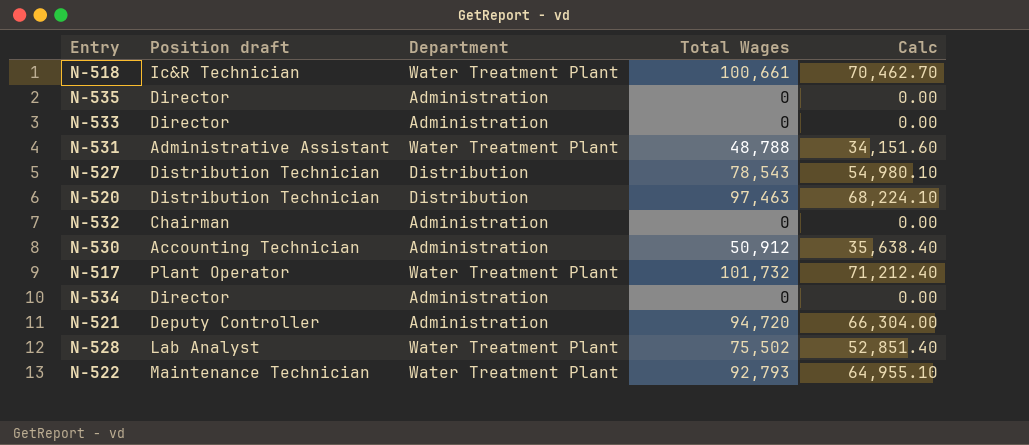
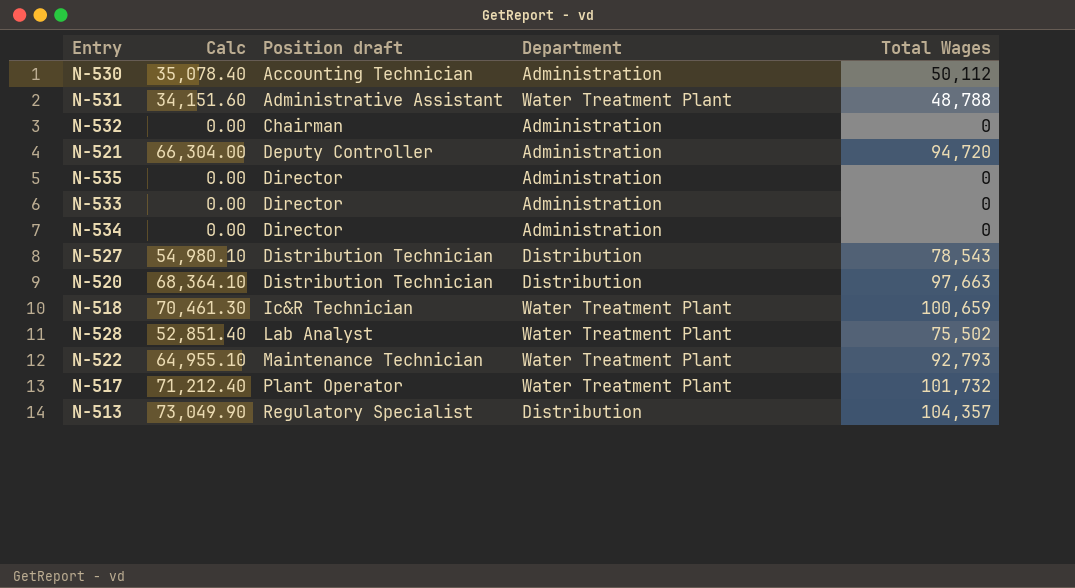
row order: none -> Position draft ascending
column Calc | position: 5 -> 2
N-530 | Calc: 35,638.40 -> 35,078.40
N-530 | Total Wages: 50,912 -> 50,112
N-520 | Calc: 68,224.10 -> 68,364.10
N-520 | Total Wages: 97,463 -> 97,663
N-518 | Calc: 70,462.70 -> 70,461.30
N-518 | Total Wages: 100,661 -> 100,659
row N-513: none -> 73,049.90 | Regulatory Specialist | Distribution | 104,357

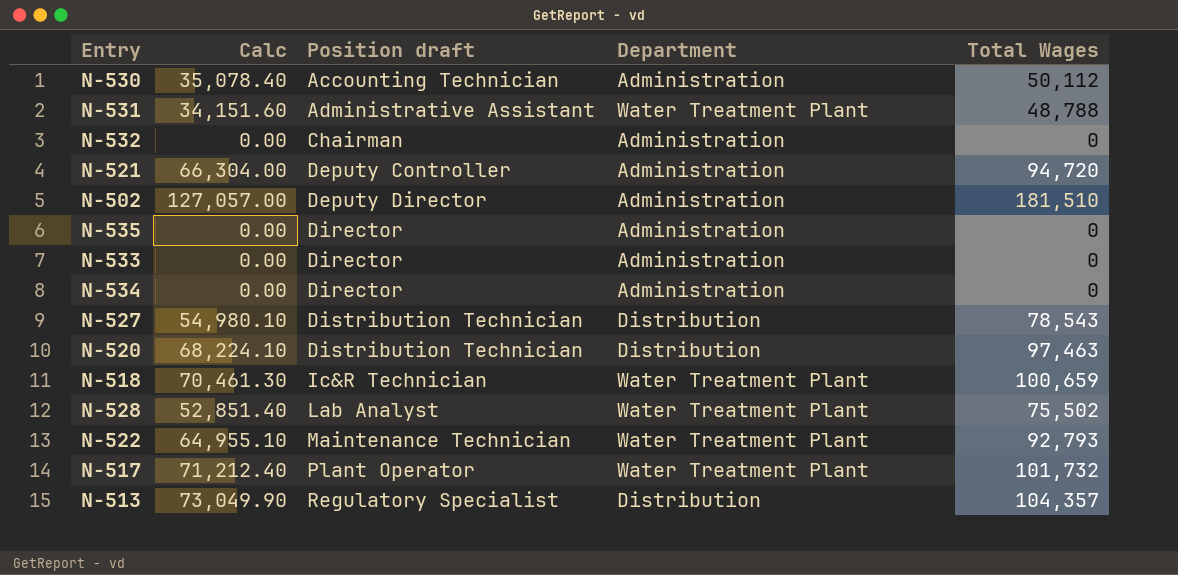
row N-502: none -> 127,057.00 | Deputy Director | Administration | 181,510
N-520 | Calc: 68,364.10 -> 68,224.10
N-520 | Total Wages: 97,663 -> 97,463

